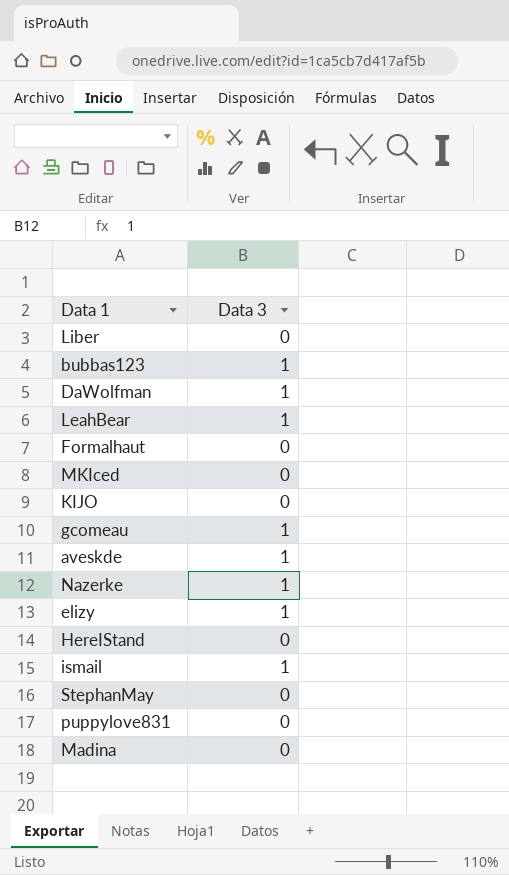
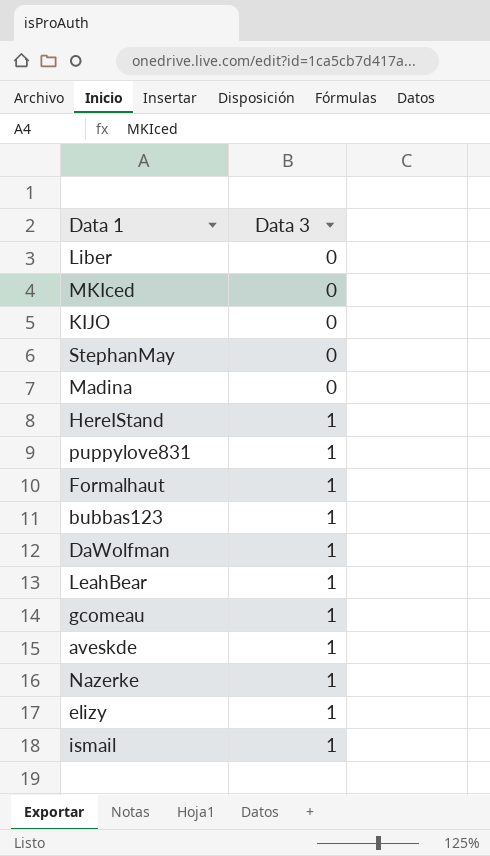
row order: none -> Data 3 ascending
HereIStand | Data 3: 0 -> 1
puppylove831 | Data 3: 0 -> 1
Formalhaut | Data 3: 0 -> 1

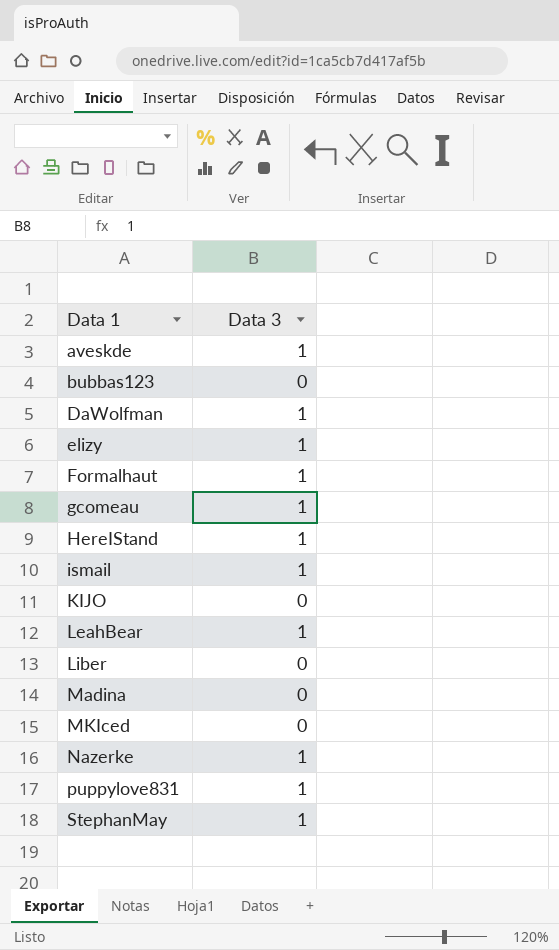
row order: Data 3 ascending -> Data 1 ascending
bubbas123 | Data 3: 1 -> 0
StephanMay | Data 3: 0 -> 1

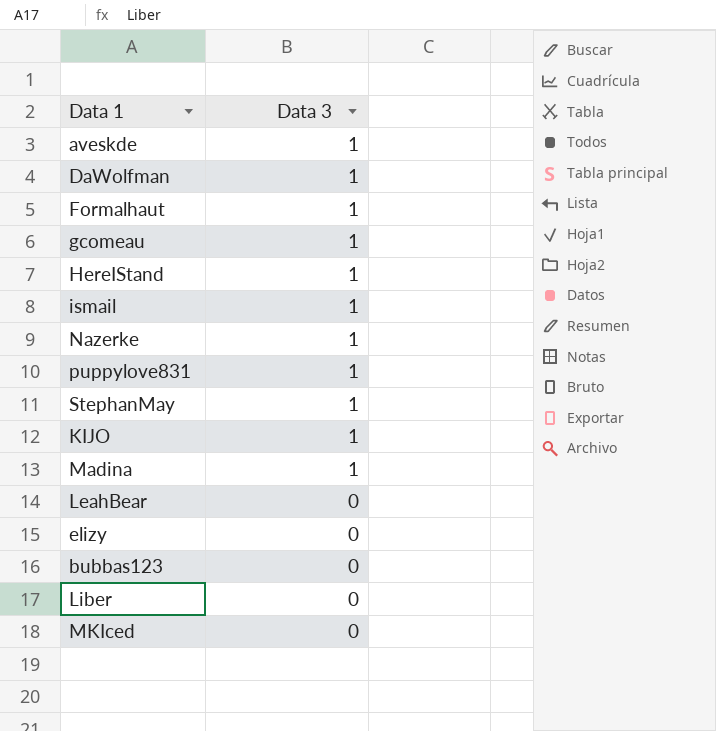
row order: Data 1 ascending -> Data 3 descending
KIJO | Data 3: 0 -> 1
Madina | Data 3: 0 -> 1
LeahBear | Data 3: 1 -> 0
elizy | Data 3: 1 -> 0

